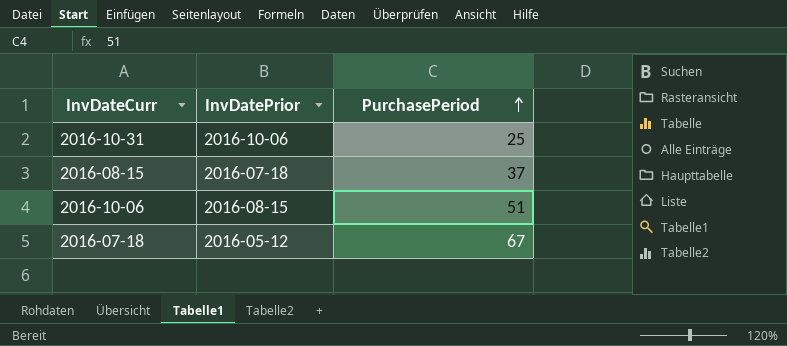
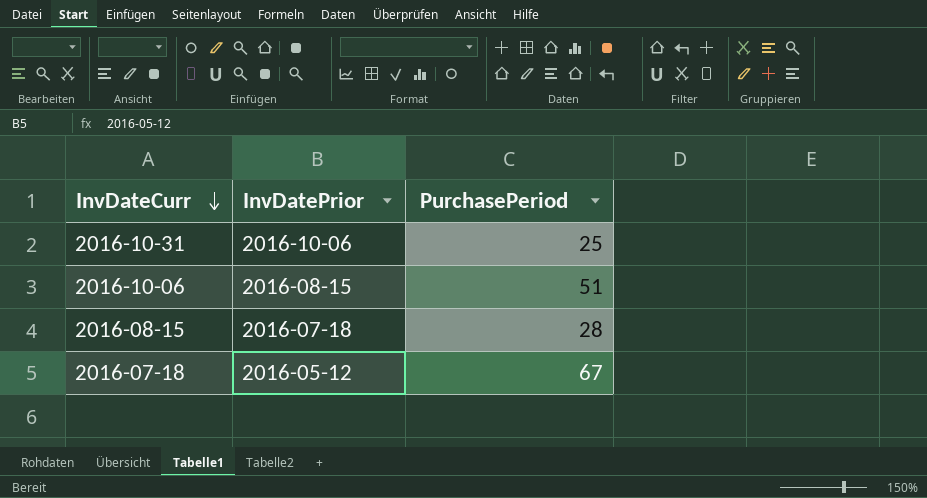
row order: PurchasePeriod ascending -> InvDateCurr descending
2016-08-15 | PurchasePeriod: 37 -> 28

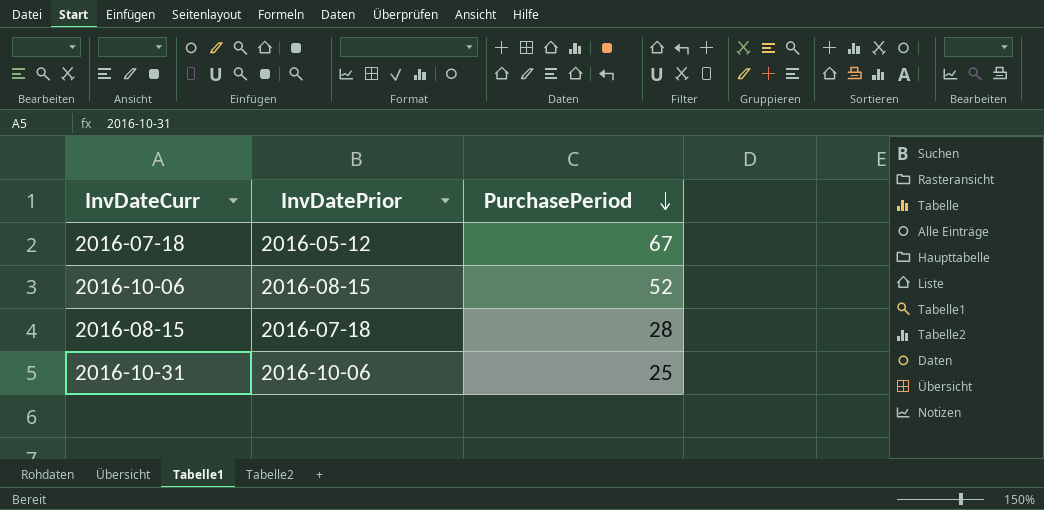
row order: InvDateCurr descending -> PurchasePeriod descending
2016-10-06 | PurchasePeriod: 51 -> 52

